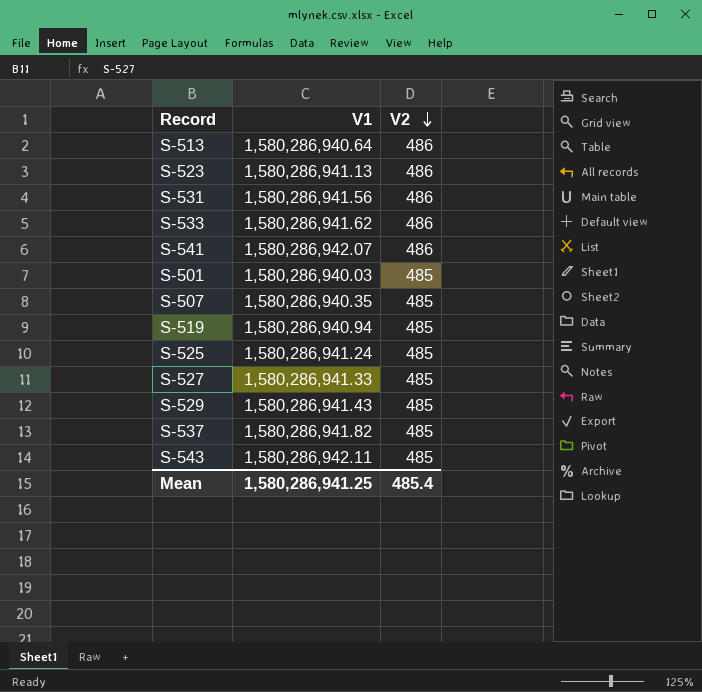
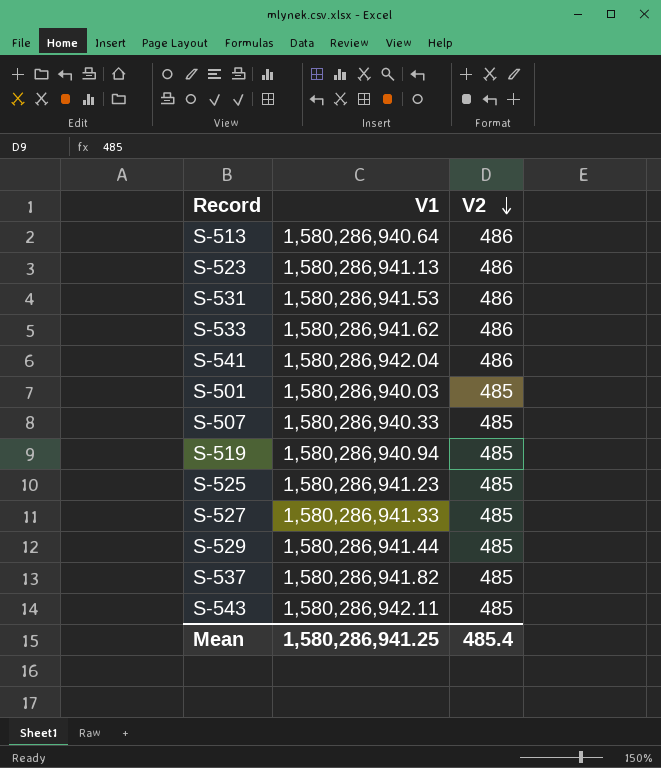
S-531 | V1: 1,580,286,941.56 -> 1,580,286,941.53
S-541 | V1: 1,580,286,942.07 -> 1,580,286,942.04
S-507 | V1: 1,580,286,940.35 -> 1,580,286,940.33
S-525 | V1: 1,580,286,941.24 -> 1,580,286,941.23
S-529 | V1: 1,580,286,941.43 -> 1,580,286,941.44

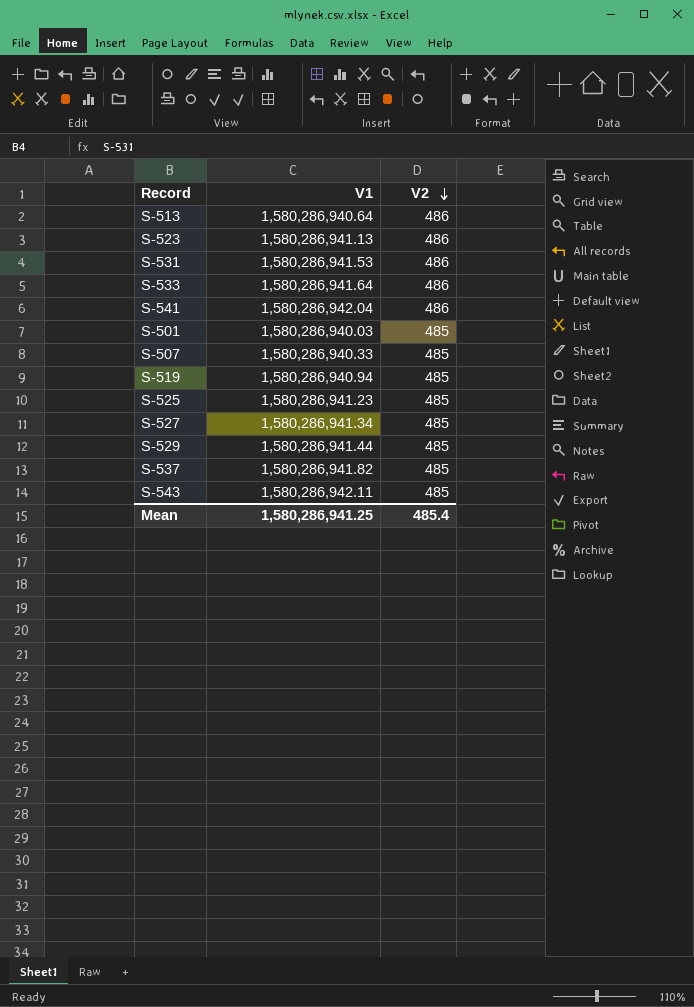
S-533 | V1: 1,580,286,941.62 -> 1,580,286,941.64
S-527 | V1: 1,580,286,941.33 -> 1,580,286,941.34

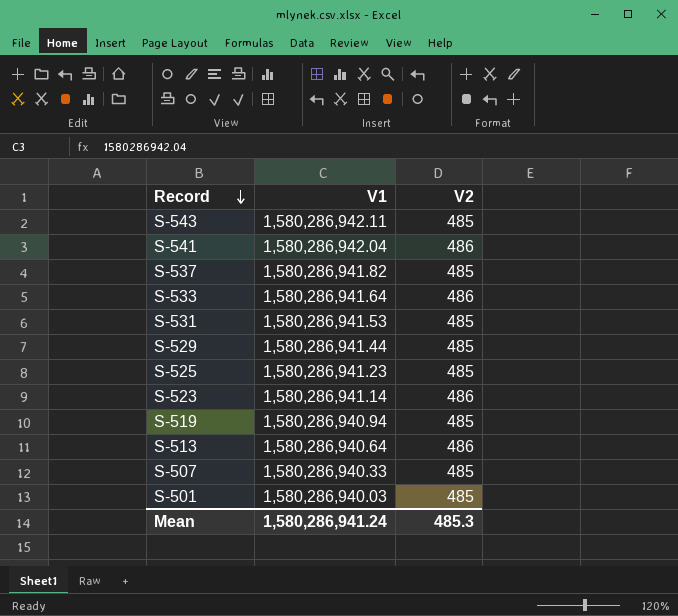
row order: V2 descending -> Record descending
row S-527: 1,580,286,941.34 | 485 -> none
S-531 | V2: 486 -> 485
S-523 | V1: 1,580,286,941.13 -> 1,580,286,941.14
Mean | V1: 1,580,286,941.25 -> 1,580,286,941.24
Mean | V2: 485.4 -> 485.3

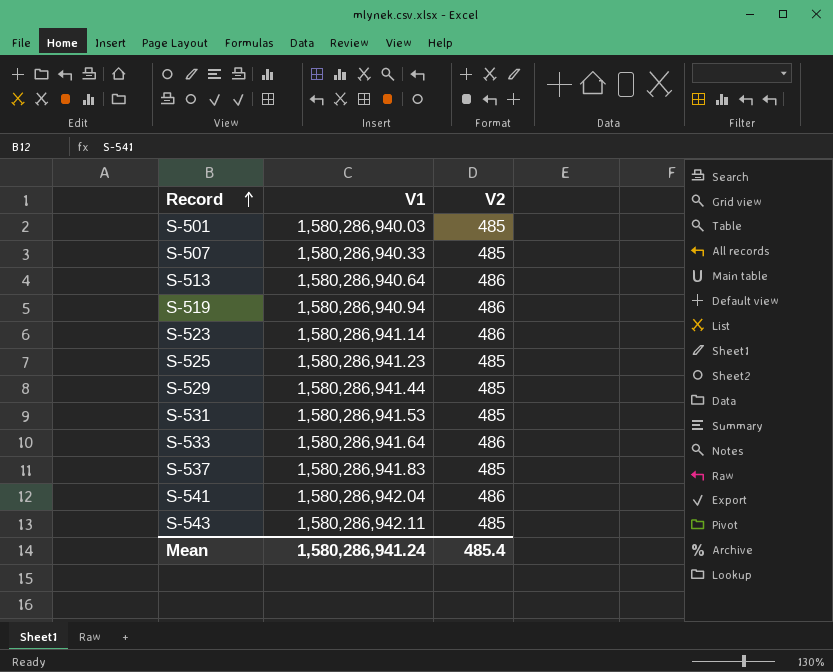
row order: Record descending -> Record ascending
S-519 | V2: 485 -> 486
S-537 | V1: 1,580,286,941.82 -> 1,580,286,941.83
Mean | V2: 485.3 -> 485.4

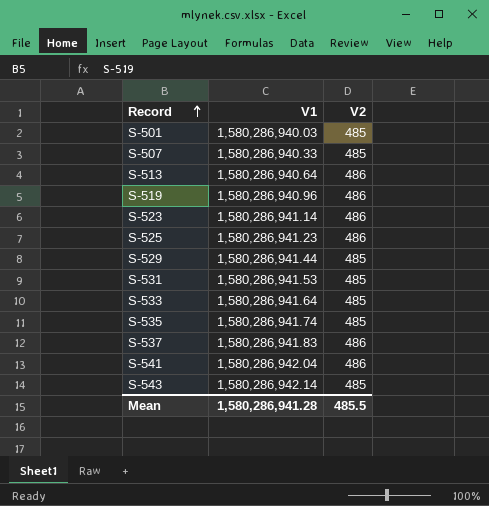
S-519 | V1: 1,580,286,940.94 -> 1,580,286,940.96
S-525 | V2: 485 -> 486
S-533 | V2: 486 -> 485
row S-535: none -> 1,580,286,941.74 | 485
S-537 | V2: 485 -> 486
S-543 | V1: 1,580,286,942.11 -> 1,580,286,942.14
Mean | V1: 1,580,286,941.24 -> 1,580,286,941.28
Mean | V2: 485.4 -> 485.5

